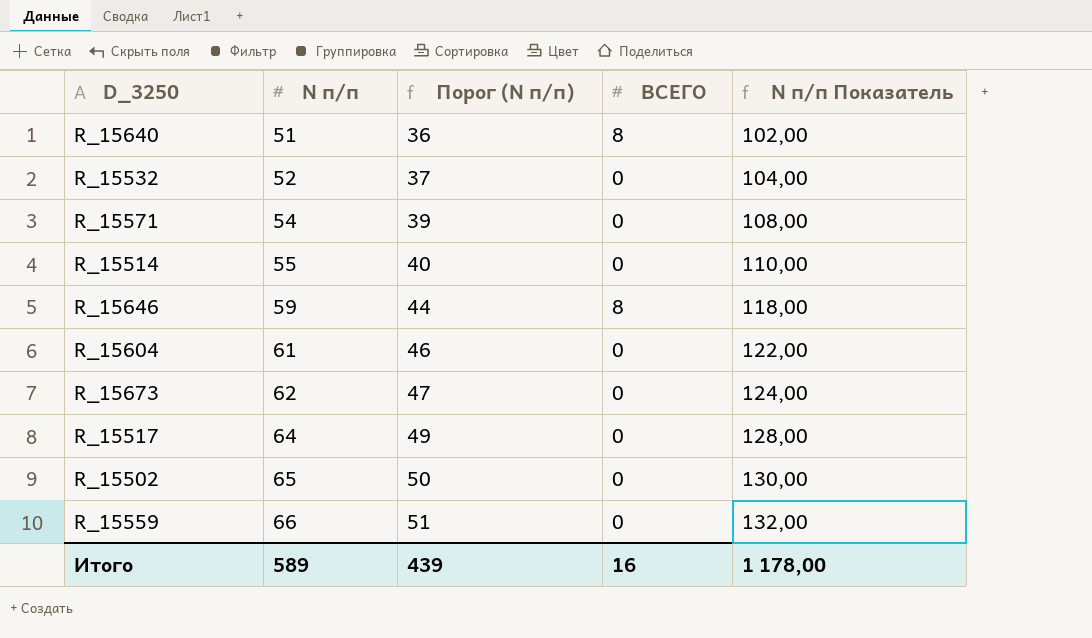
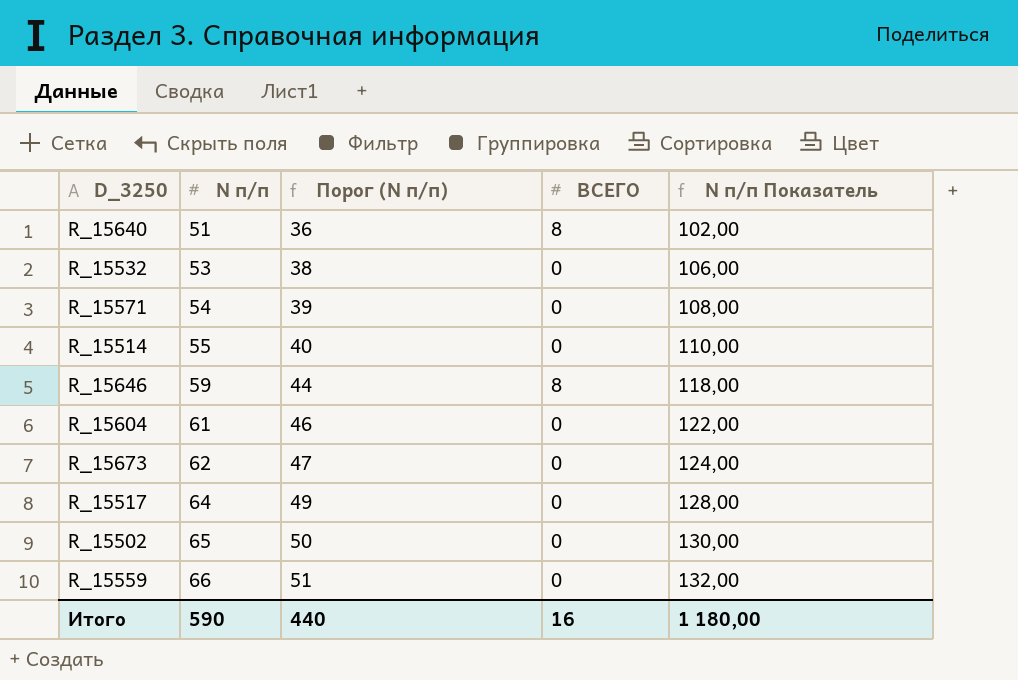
R_15532 | N п/п: 52 -> 53
R_15532 | Порог (N п/п): 37 -> 38
R_15532 | N п/п Показатель: 104,00 -> 106,00
Итого | N п/п: 589 -> 590
Итого | Порог (N п/п): 439 -> 440
Итого | N п/п Показатель: 1 178,00 -> 1 180,00

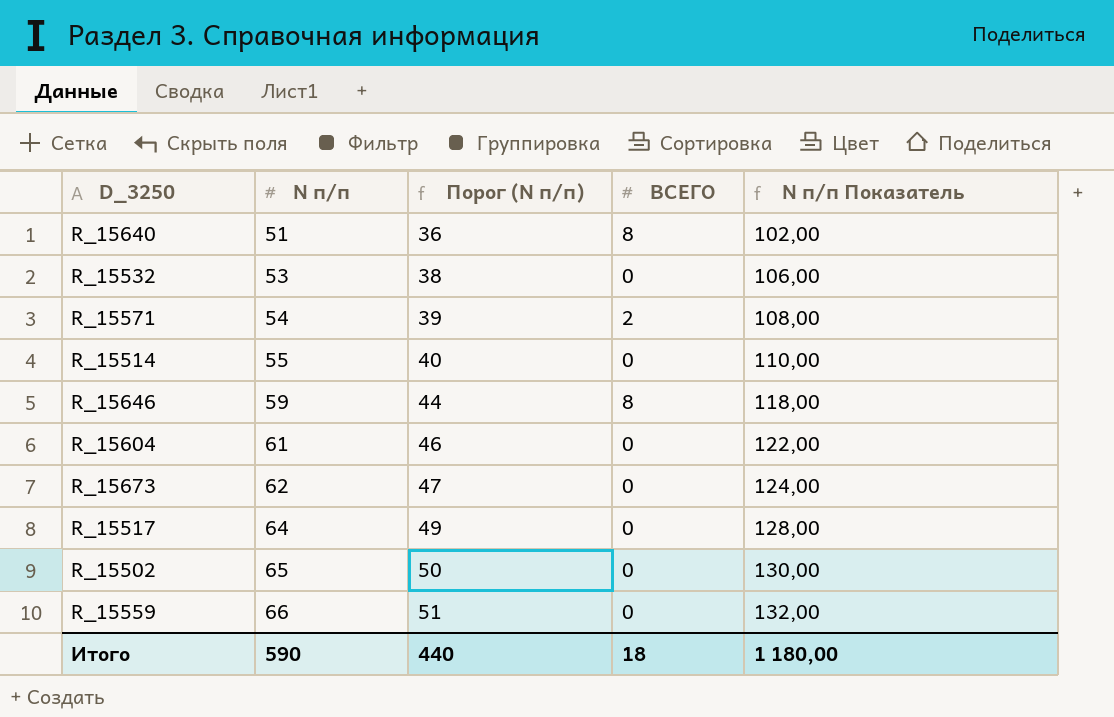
R_15571 | ВСЕГО: 0 -> 2
Итого | ВСЕГО: 16 -> 18

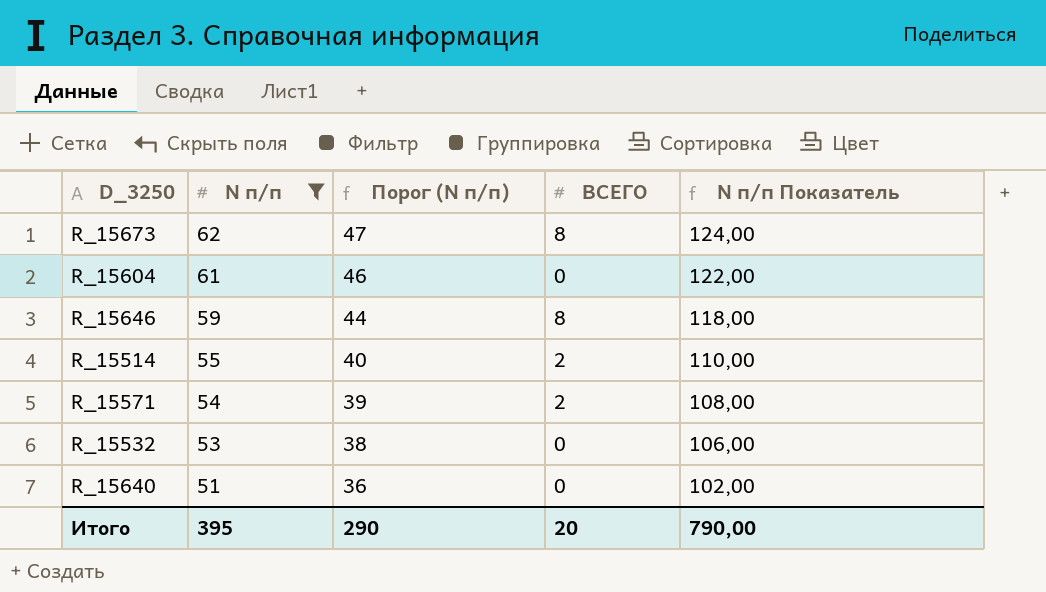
filter: none -> N п/п <= 62
row order: N п/п ascending -> N п/п descending
R_15673 | ВСЕГО: 0 -> 8
R_15514 | ВСЕГО: 0 -> 2
R_15640 | ВСЕГО: 8 -> 0
Итого | N п/п: 590 -> 395
Итого | Порог (N п/п): 440 -> 290
Итого | ВСЕГО: 18 -> 20
Итого | N п/п Показатель: 1 180,00 -> 790,00

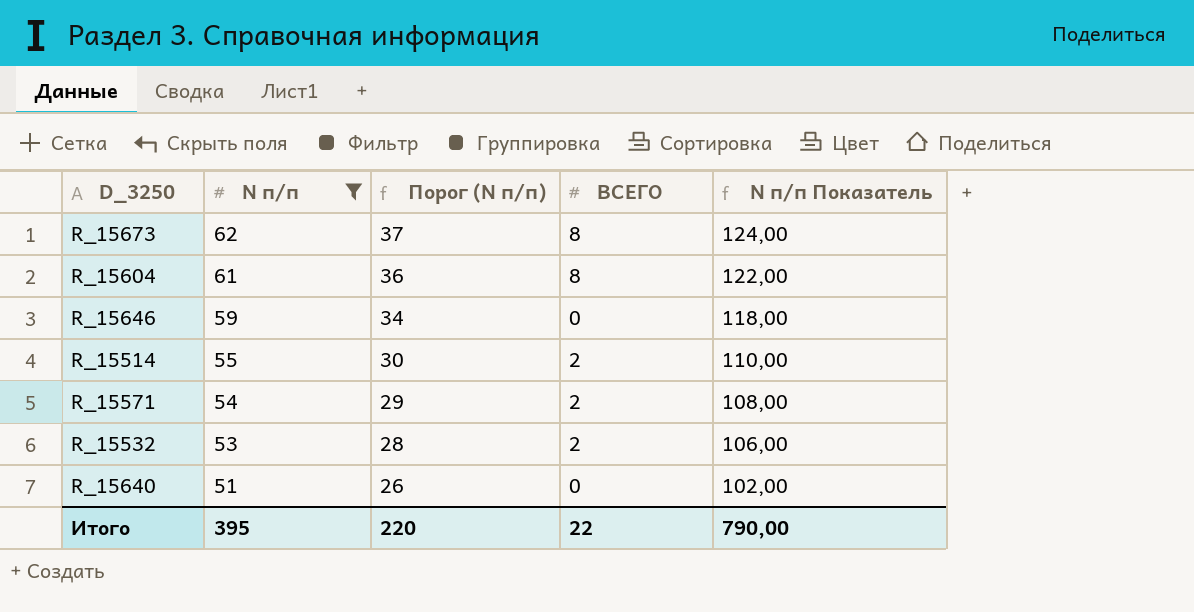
column Порог (N п/п) | formula: [N п/п] - 15 -> [N п/п] - 25
R_15604 | ВСЕГО: 0 -> 8
R_15646 | ВСЕГО: 8 -> 0
R_15532 | ВСЕГО: 0 -> 2
Итого | Порог (N п/п): 290 -> 220
Итого | ВСЕГО: 20 -> 22

